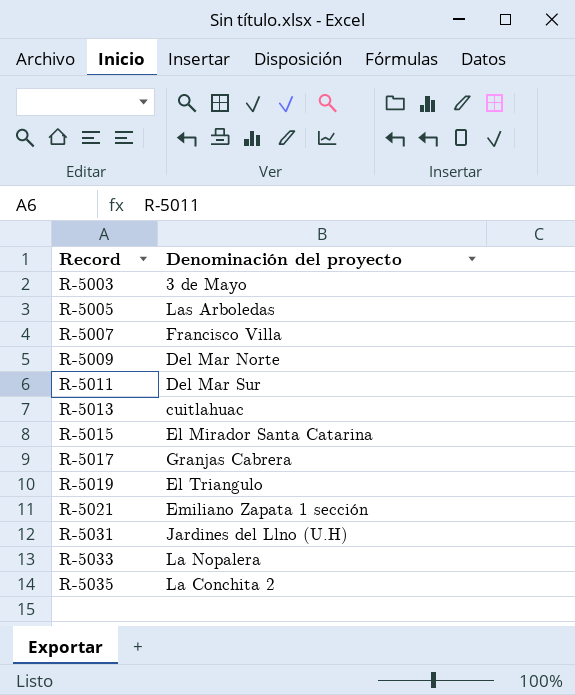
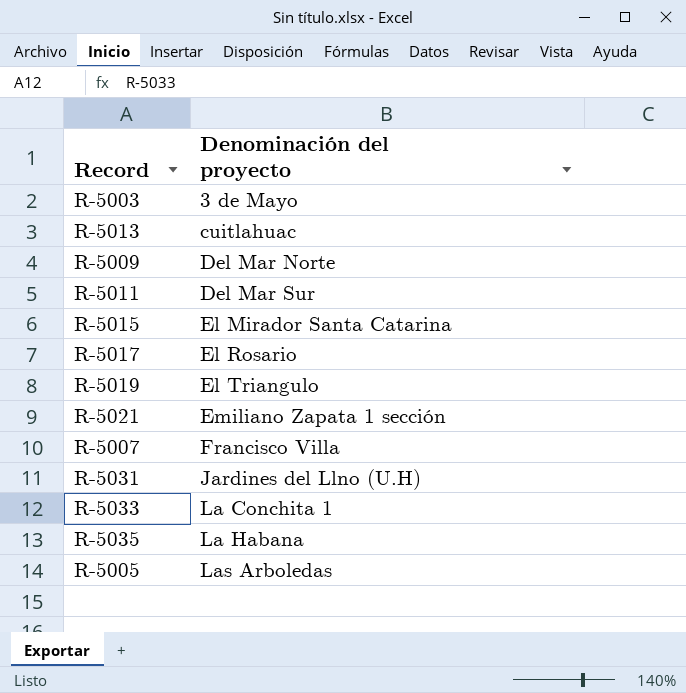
row order: Record ascending -> Denominación del proyecto ascending
R-5017 | Denominación del proyecto: Granjas Cabrera -> El Rosario
R-5033 | Denominación del proyecto: La Nopalera -> La Conchita 1
R-5035 | Denominación del proyecto: La Conchita 2 -> La Habana

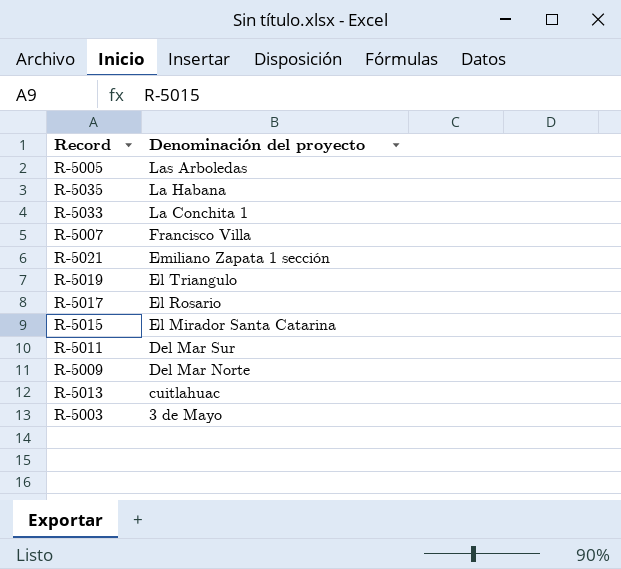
row order: Denominación del proyecto ascending -> Denominación del proyecto descending
row R-5031: Jardines del Llno (U.H) -> none

